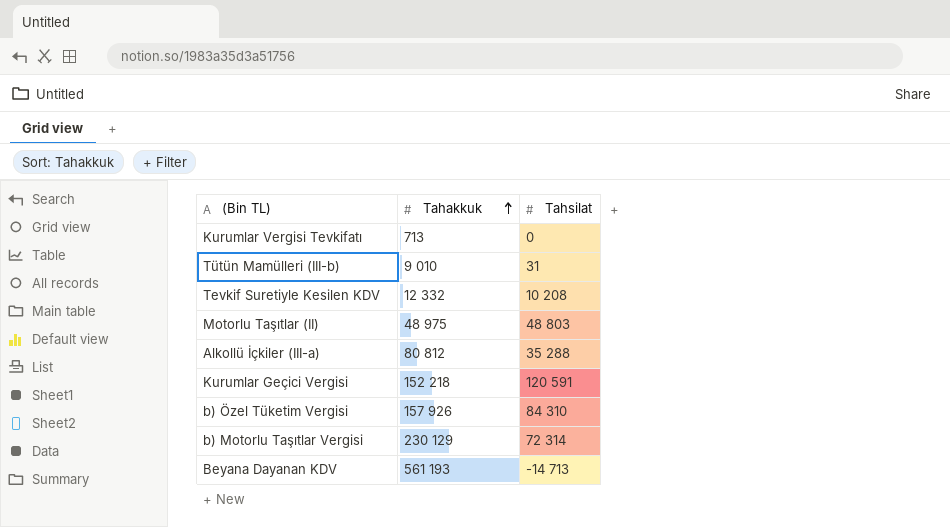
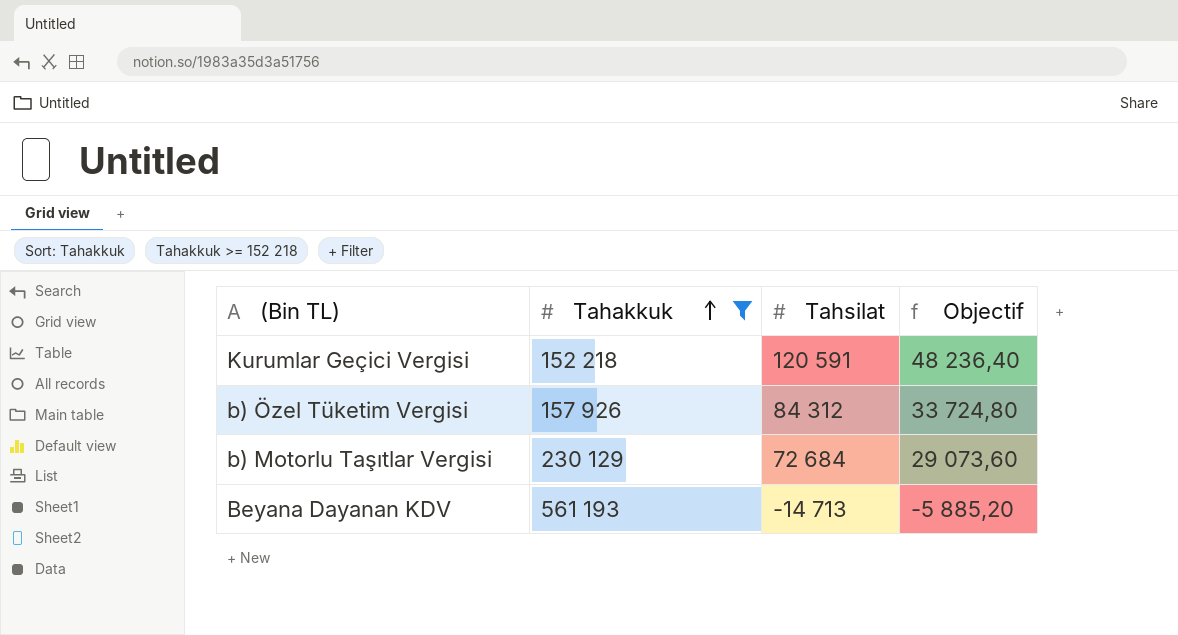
filter: none -> Tahakkuk >= 152 218
column Objectif | formula: none -> [Tahsilat] * 0,4
b) Özel Tüketim Vergisi | Tahsilat: 84 310 -> 84 312
b) Motorlu Taşıtlar Vergisi | Tahsilat: 72 314 -> 72 684

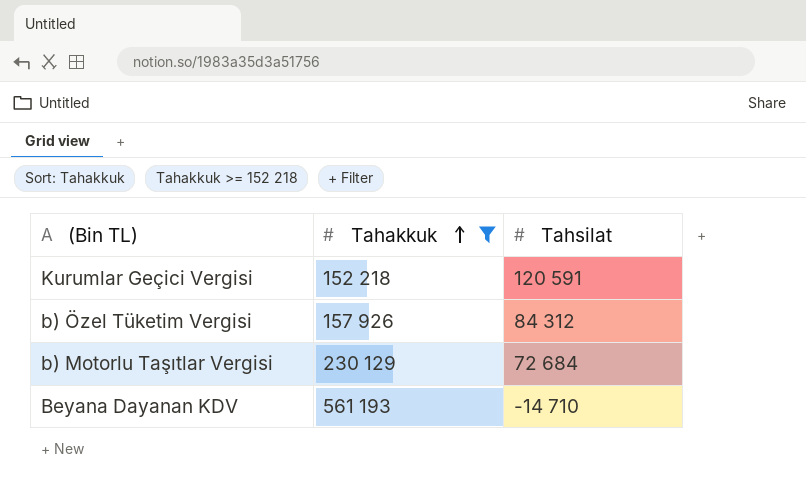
column Objectif | formula: [Tahsilat] * 0,4 -> none
Beyana Dayanan KDV | Tahsilat: -14 713 -> -14 710

